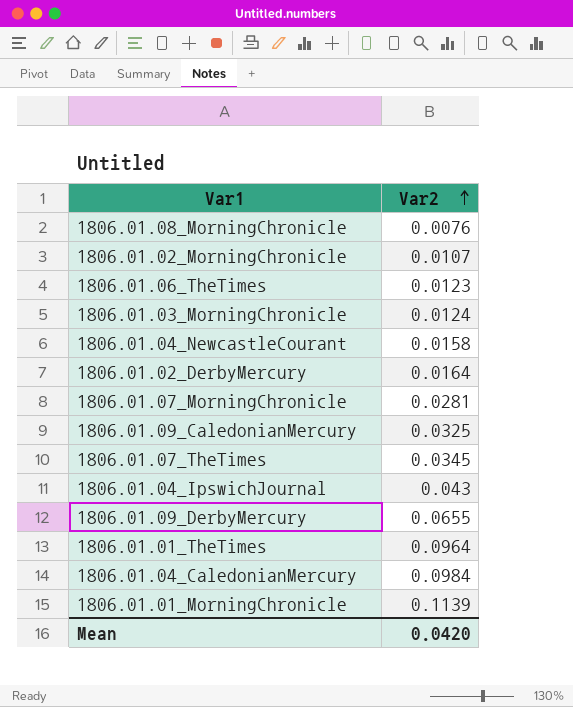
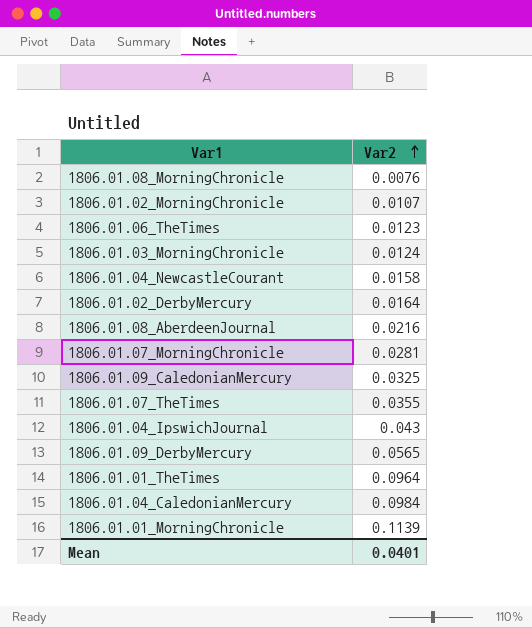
row 1806.01.08_AberdeenJournal: none -> 0.0216
1806.01.07_TheTimes | Var2: 0.0345 -> 0.0355
1806.01.09_DerbyMercury | Var2: 0.0655 -> 0.0565
Mean | Var2: 0.0420 -> 0.0401

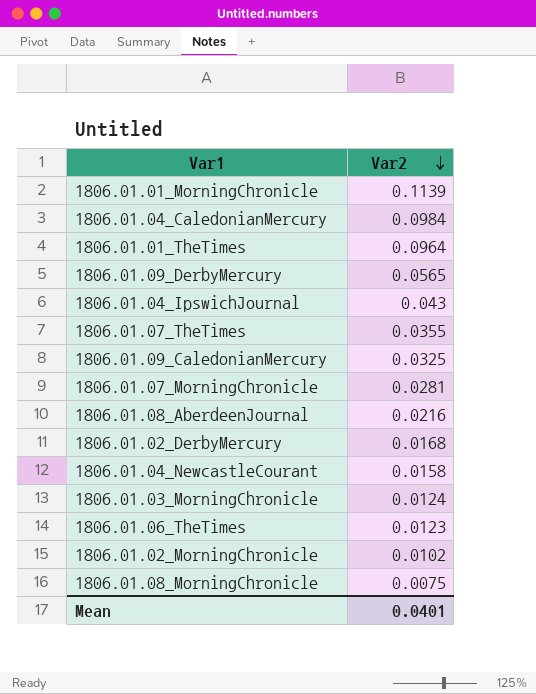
row order: Var2 ascending -> Var2 descending
1806.01.02_DerbyMercury | Var2: 0.0164 -> 0.0168
1806.01.02_MorningChronicle | Var2: 0.0107 -> 0.0102
1806.01.08_MorningChronicle | Var2: 0.0076 -> 0.0075

